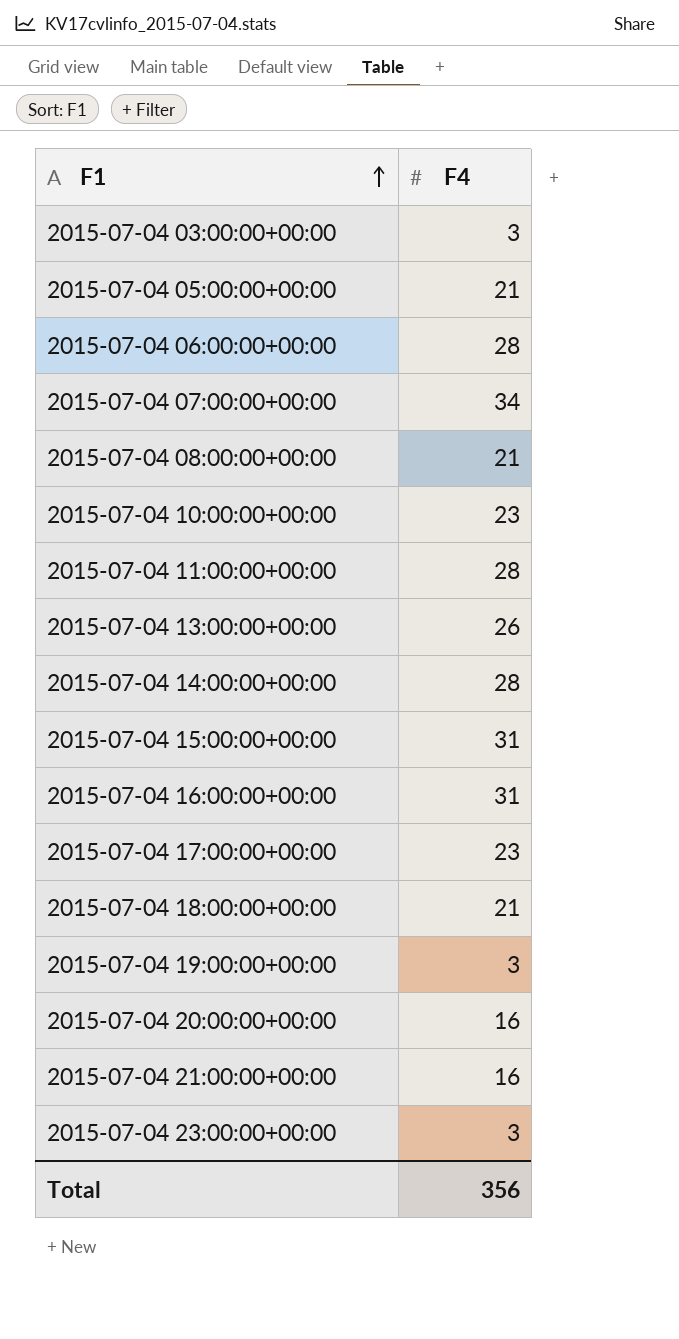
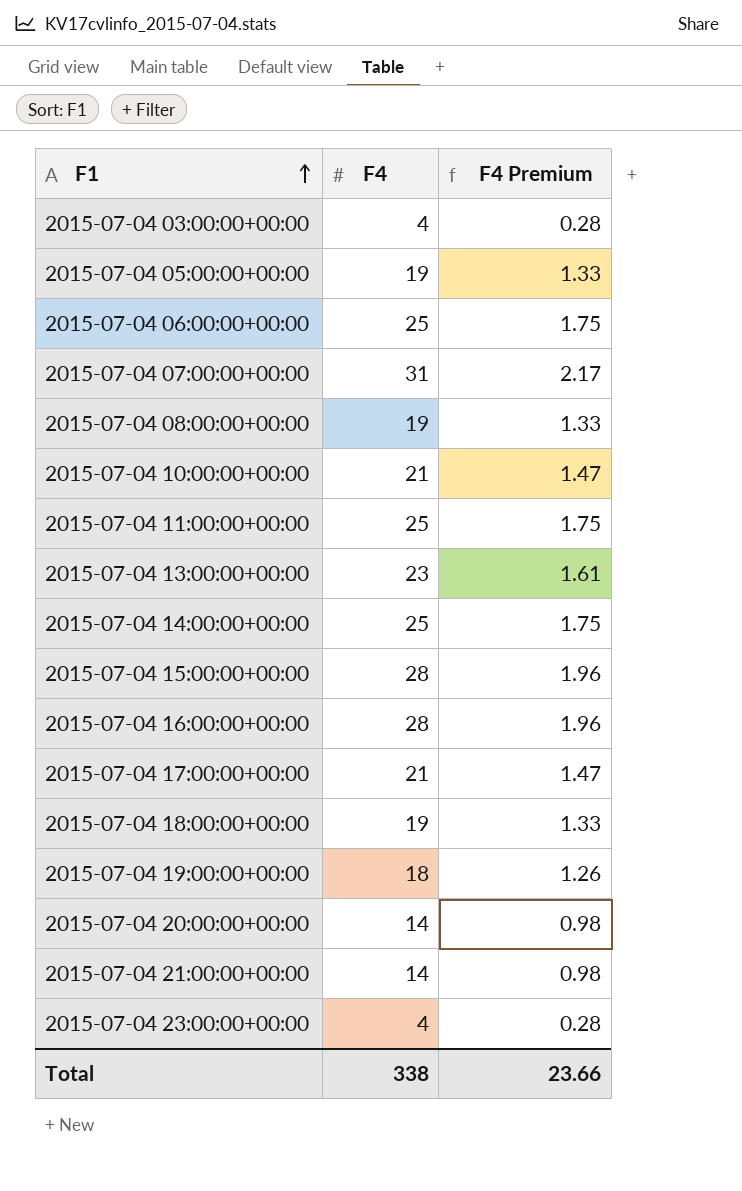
column F4 Premium | formula: none -> [F4] * 0.07
2015-07-04 03:00:00+00:00 | F4: 3 -> 4
2015-07-04 05:00:00+00:00 | F4: 21 -> 19
2015-07-04 06:00:00+00:00 | F4: 28 -> 25
2015-07-04 07:00:00+00:00 | F4: 34 -> 31
2015-07-04 08:00:00+00:00 | F4: 21 -> 19
2015-07-04 10:00:00+00:00 | F4: 23 -> 21
2015-07-04 11:00:00+00:00 | F4: 28 -> 25
2015-07-04 13:00:00+00:00 | F4: 26 -> 23
2015-07-04 14:00:00+00:00 | F4: 28 -> 25
2015-07-04 15:00:00+00:00 | F4: 31 -> 28
2015-07-04 16:00:00+00:00 | F4: 31 -> 28
2015-07-04 17:00:00+00:00 | F4: 23 -> 21
2015-07-04 18:00:00+00:00 | F4: 21 -> 19
2015-07-04 19:00:00+00:00 | F4: 3 -> 18
2015-07-04 20:00:00+00:00 | F4: 16 -> 14
2015-07-04 21:00:00+00:00 | F4: 16 -> 14
2015-07-04 23:00:00+00:00 | F4: 3 -> 4
Total | F4: 356 -> 338

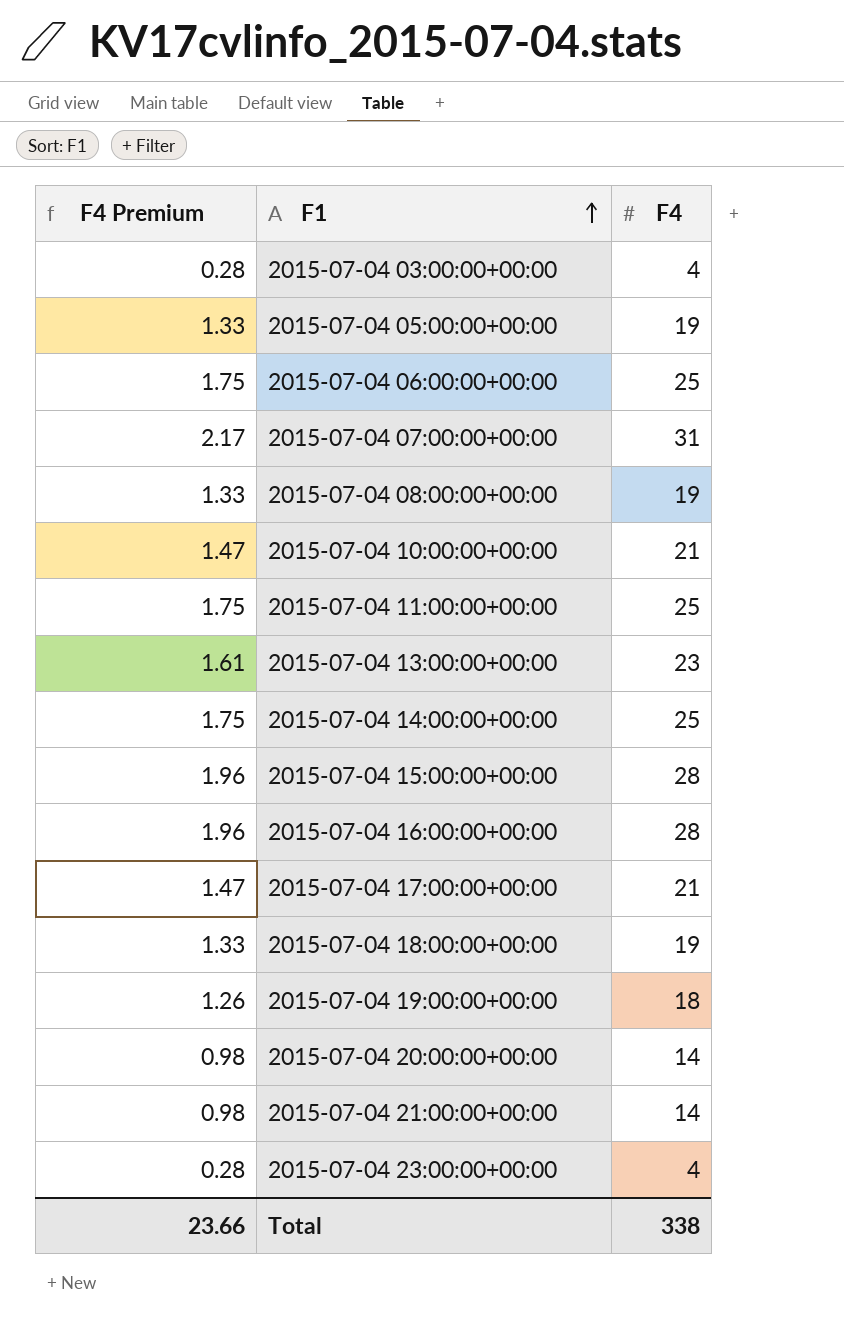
column F4 Premium | position: 3 -> 1

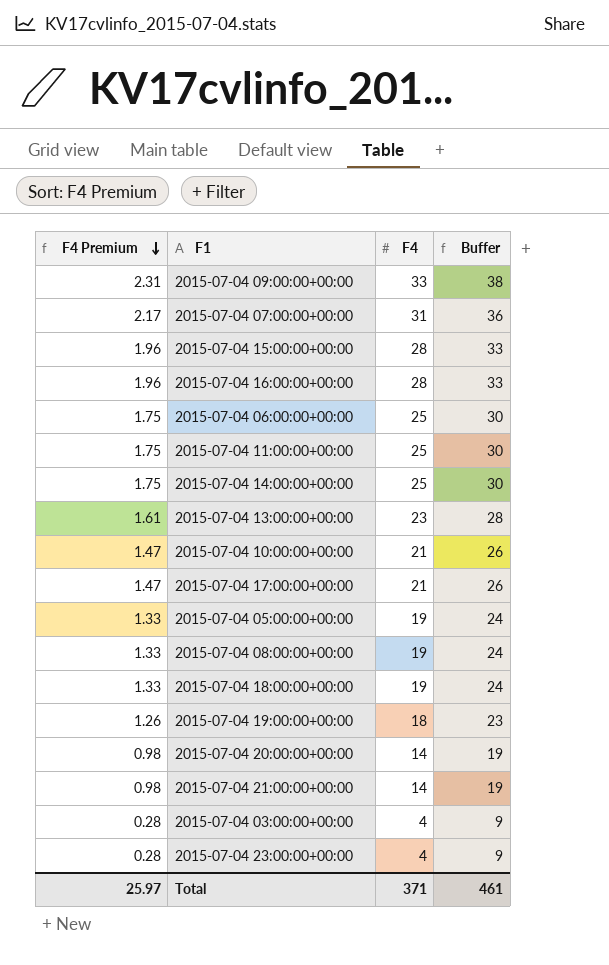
row order: F1 ascending -> F4 Premium descending
column Buffer | formula: none -> [F4] + 5
row 2015-07-04 09:00:00+00:00: none -> 2.31 | 33 | 38
Total | F4 Premium: 23.66 -> 25.97
Total | F4: 338 -> 371

